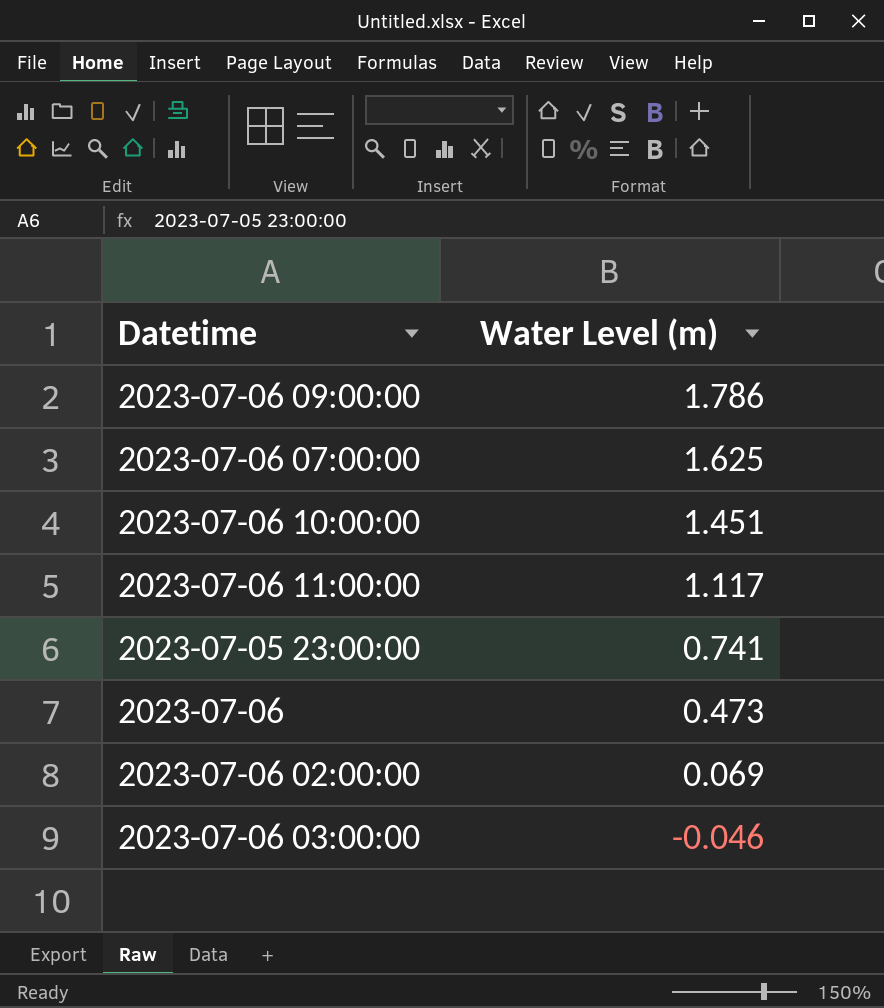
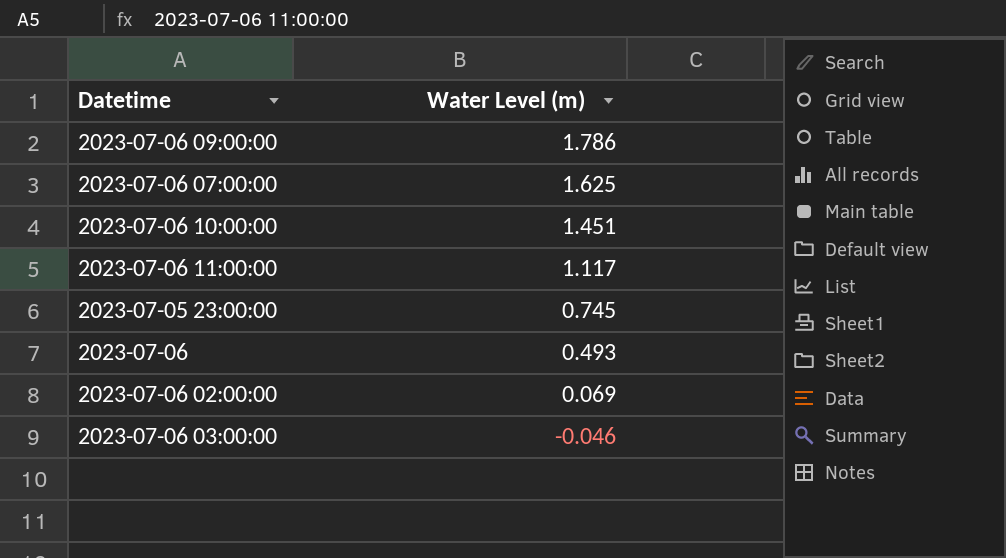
2023-07-05 23:00:00 | Water Level (m): 0.741 -> 0.745
2023-07-06 | Water Level (m): 0.473 -> 0.493

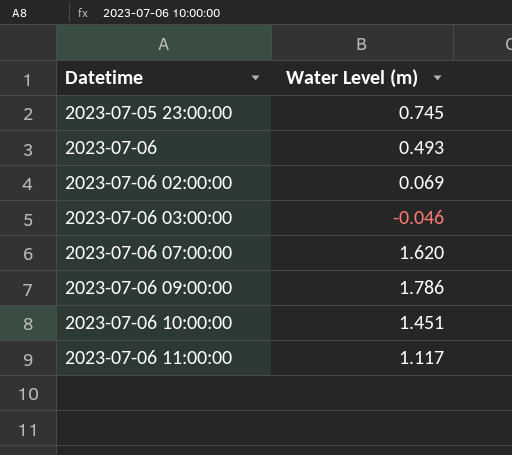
row order: Water Level (m) descending -> Datetime ascending
2023-07-06 07:00:00 | Water Level (m): 1.625 -> 1.620

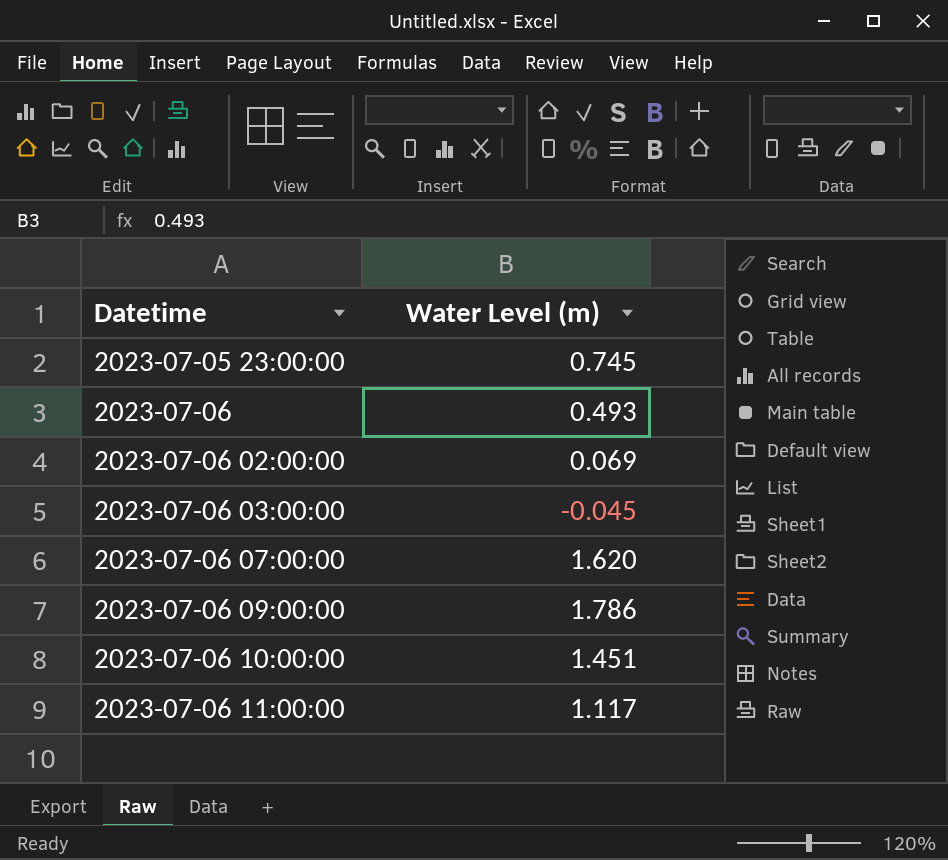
2023-07-06 03:00:00 | Water Level (m): -0.046 -> -0.045

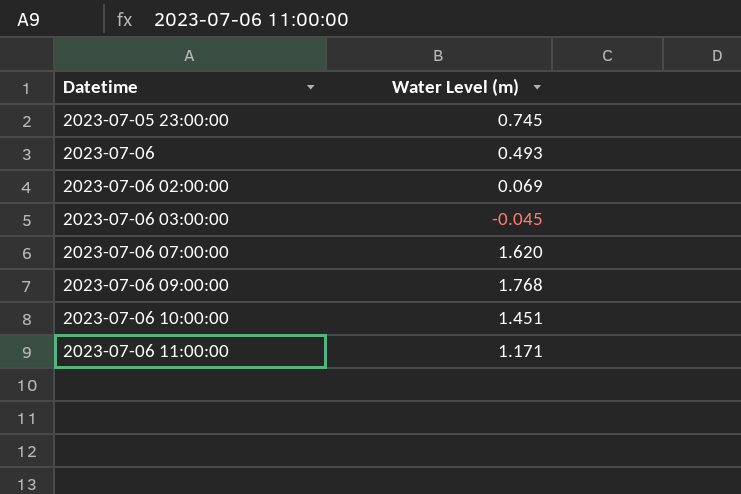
2023-07-06 09:00:00 | Water Level (m): 1.786 -> 1.768
2023-07-06 11:00:00 | Water Level (m): 1.117 -> 1.171

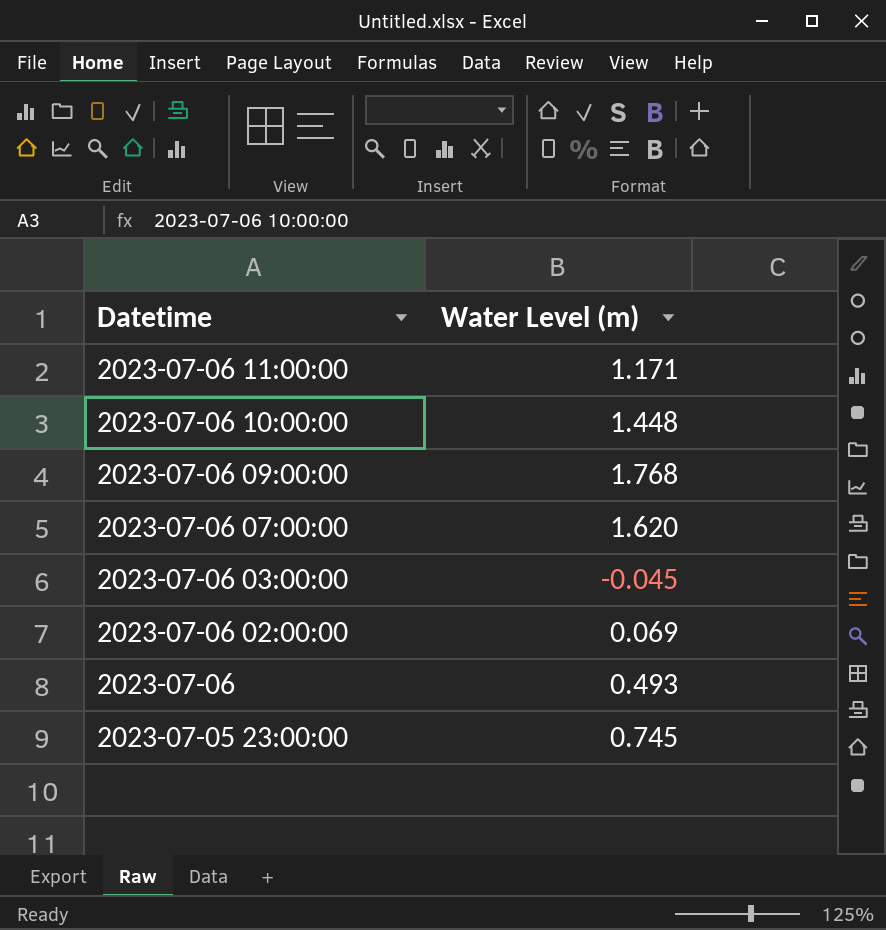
row order: Datetime ascending -> Datetime descending
2023-07-06 10:00:00 | Water Level (m): 1.451 -> 1.448

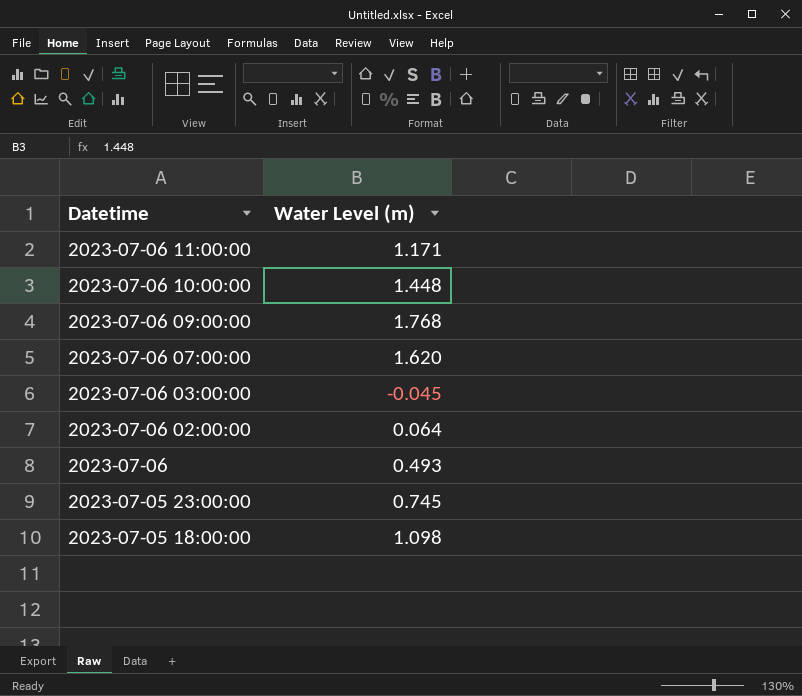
2023-07-06 02:00:00 | Water Level (m): 0.069 -> 0.064
row 2023-07-05 18:00:00: none -> 1.098

